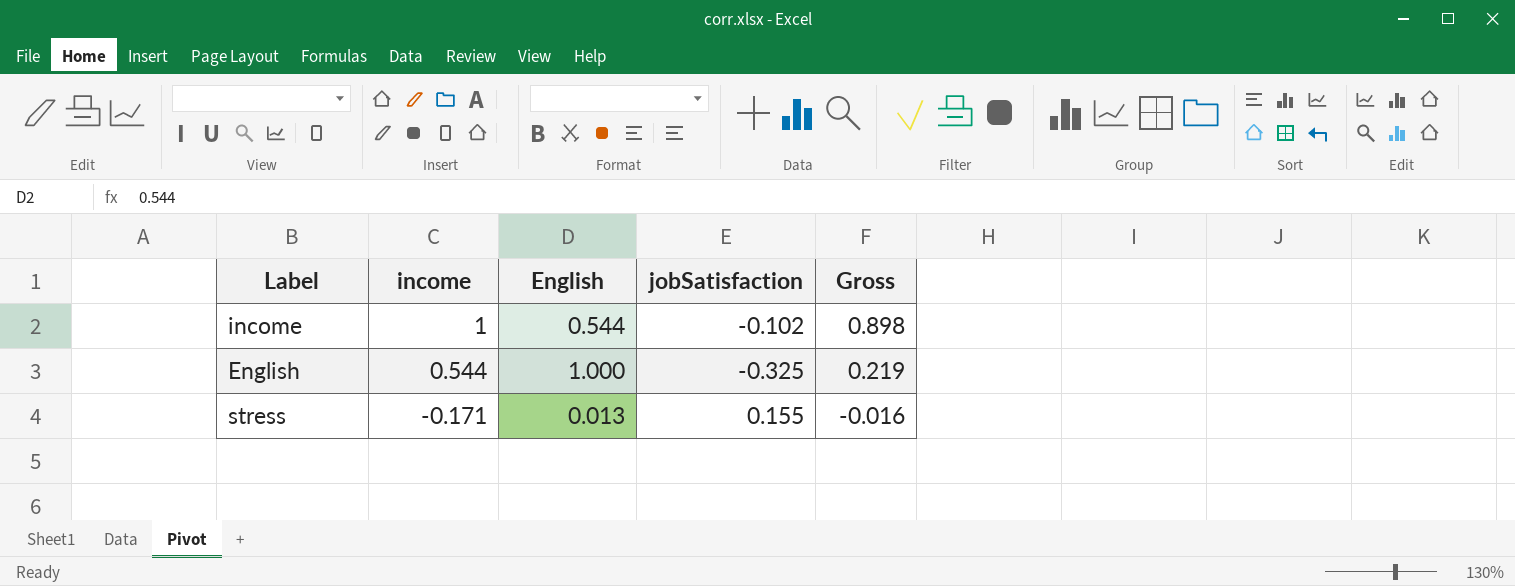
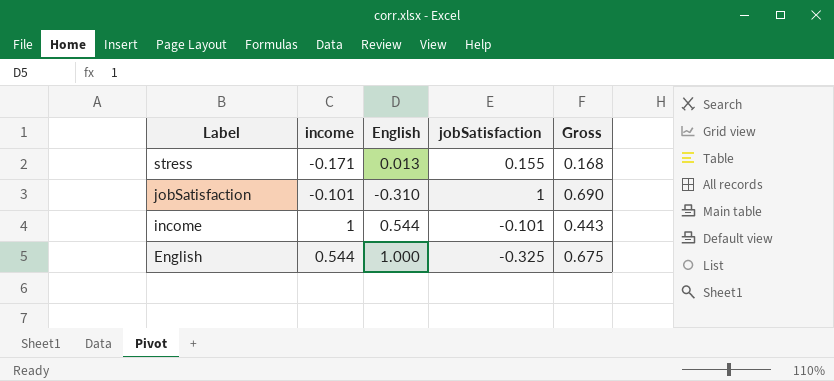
row order: income descending -> Label descending
column Gross | formula: [income] + [jobSatisfaction] -> [English] + [jobSatisfaction]
row jobSatisfaction: none -> -0.101 | -0.310 | 1 | 0.690
income | jobSatisfaction: -0.102 -> -0.101

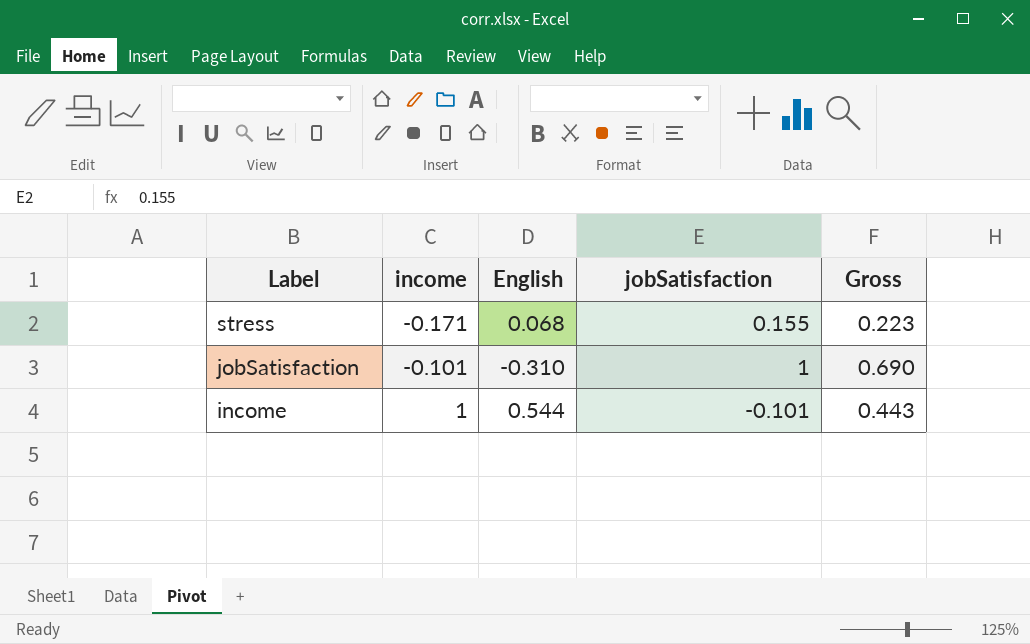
row English: 0.544 | 1.000 | -0.325 | 0.675 -> none
stress | English: 0.013 -> 0.068
stress | Gross: 0.168 -> 0.223

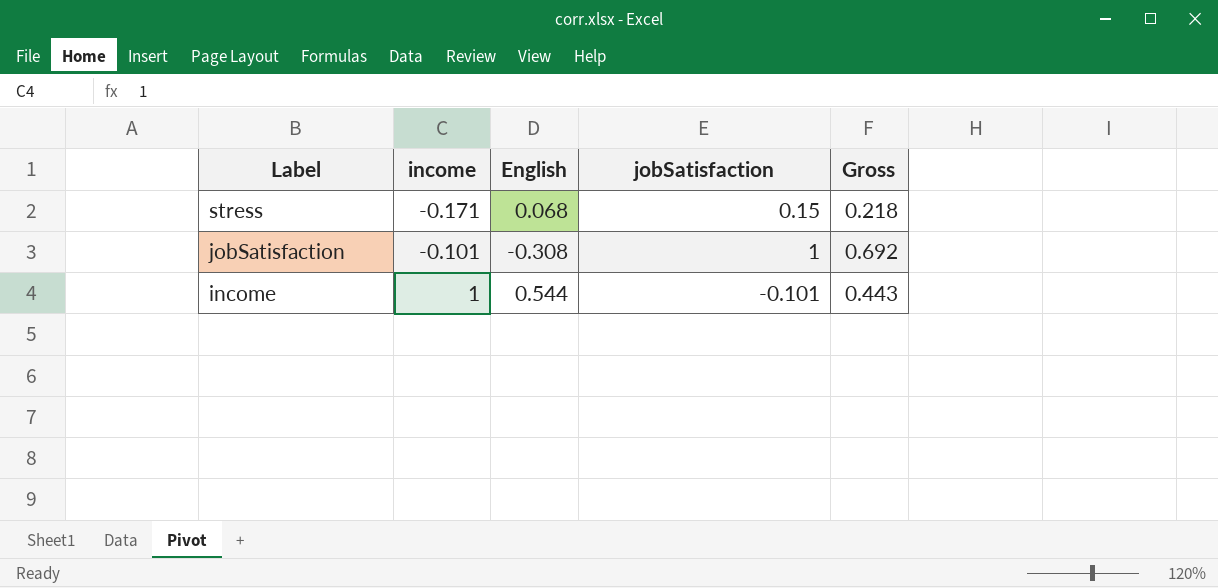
stress | jobSatisfaction: 0.155 -> 0.15
stress | Gross: 0.223 -> 0.218
jobSatisfaction | English: -0.310 -> -0.308
jobSatisfaction | Gross: 0.690 -> 0.692

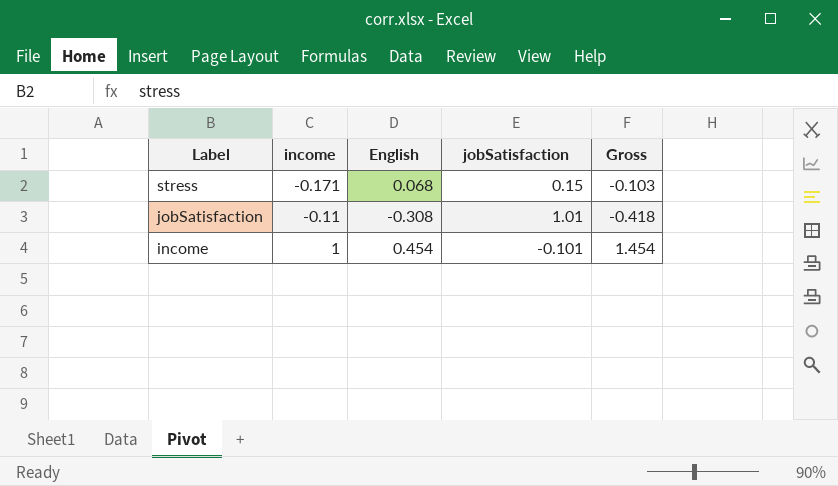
column Gross | formula: [English] + [jobSatisfaction] -> [income] + [English]
jobSatisfaction | income: -0.101 -> -0.11
jobSatisfaction | jobSatisfaction: 1 -> 1.01
income | English: 0.544 -> 0.454

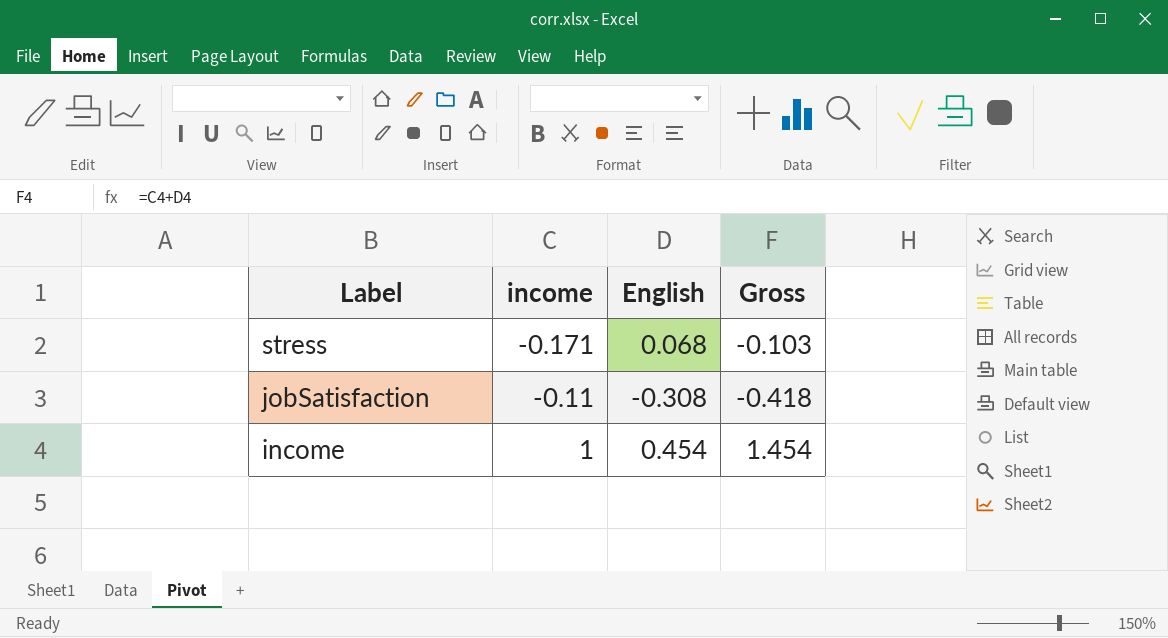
column jobSatisfaction | position: 4 -> none

